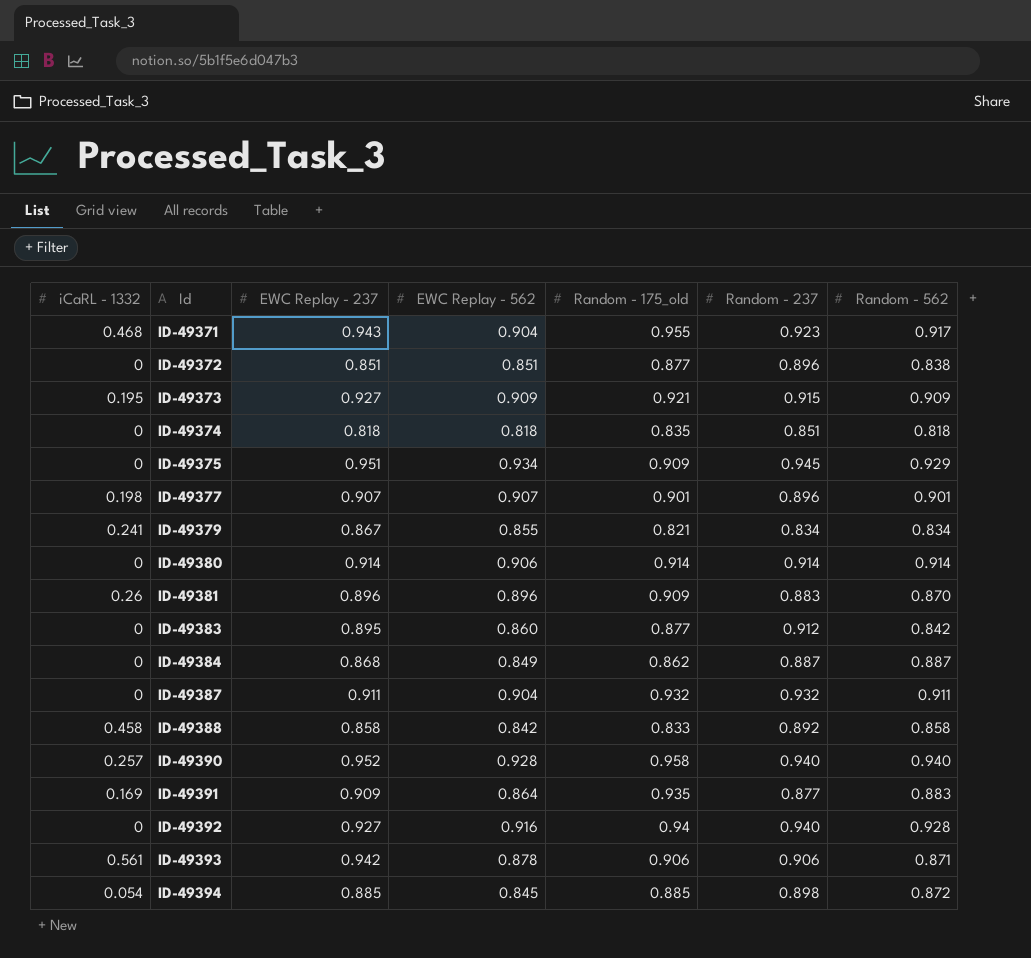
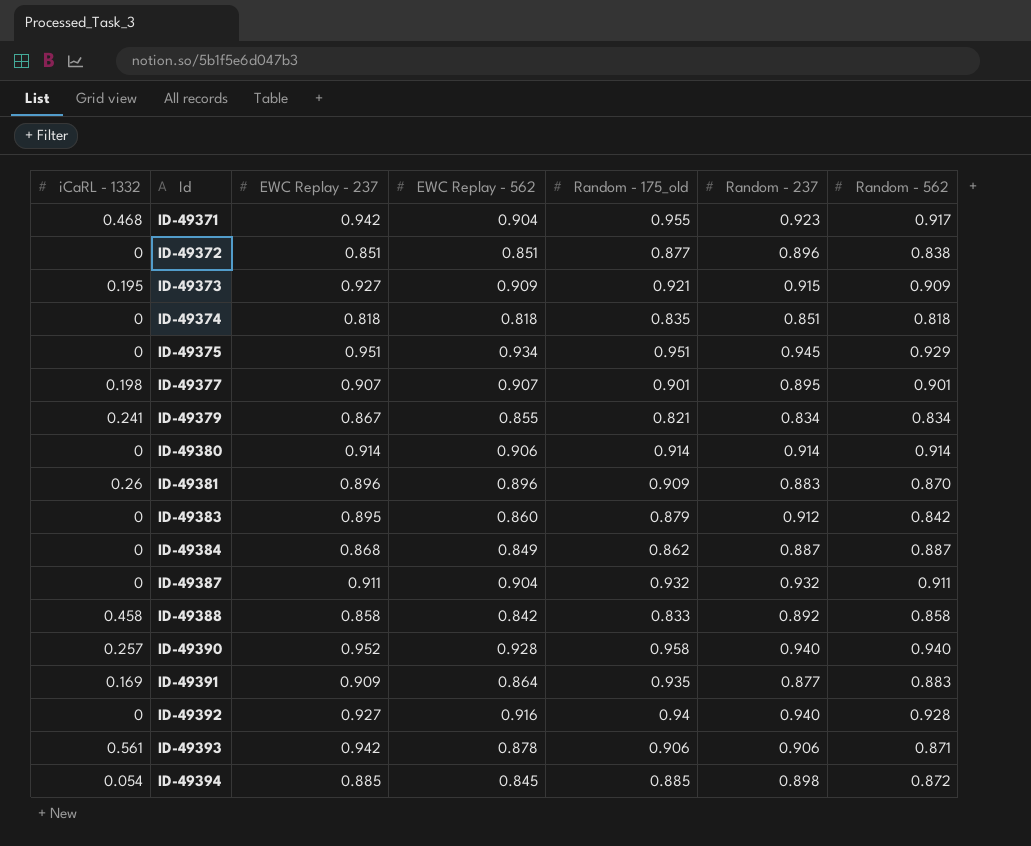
ID-49371 | EWC Replay - 237: 0.943 -> 0.942
ID-49375 | Random - 175_old: 0.909 -> 0.951
ID-49377 | Random - 237: 0.896 -> 0.895
ID-49383 | Random - 175_old: 0.877 -> 0.879

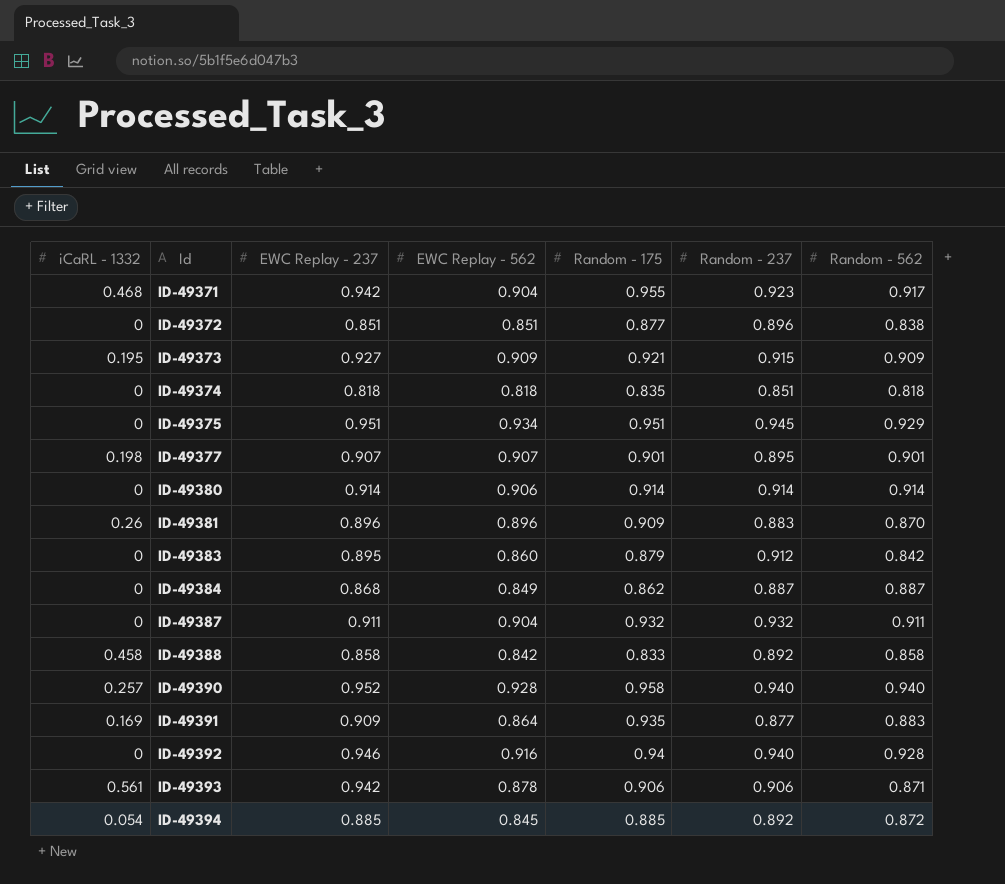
column name: Random - 175_old -> Random - 175
row ID-49379: 0.241 | 0.867 | 0.855 | 0.821 | 0.834 | 0.834 -> none
ID-49392 | EWC Replay - 237: 0.927 -> 0.946
ID-49394 | Random - 237: 0.898 -> 0.892

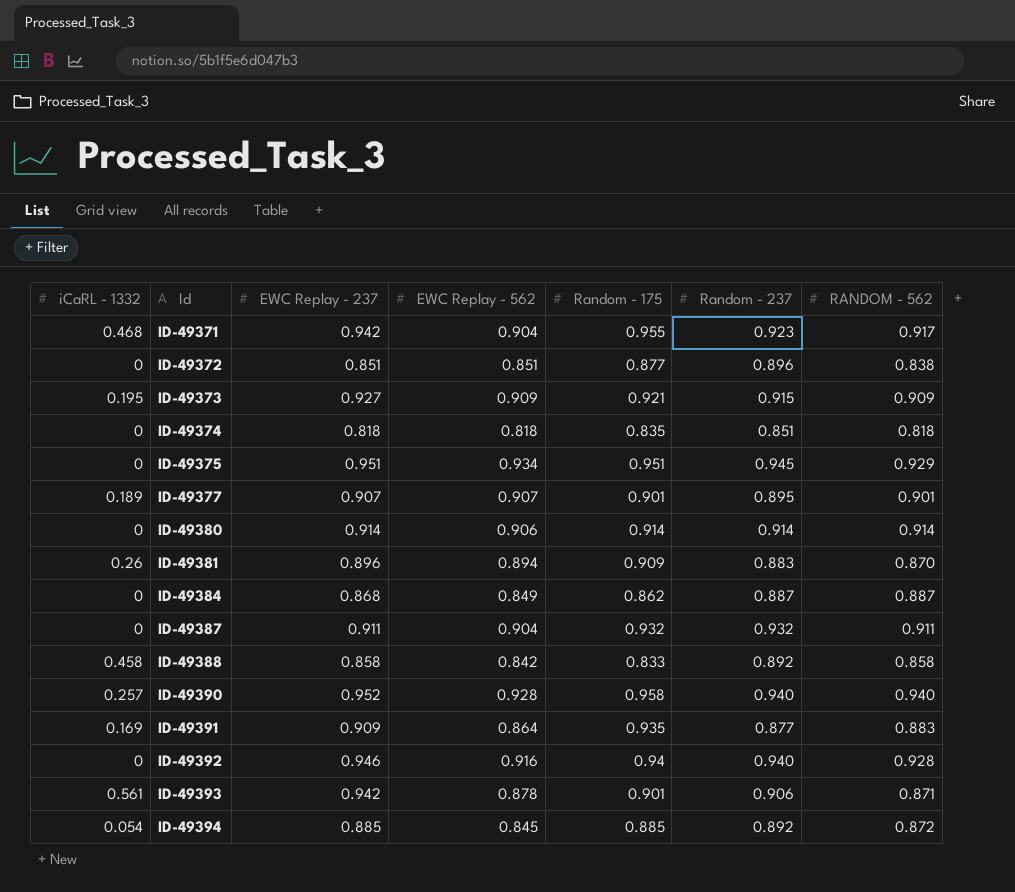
column name: Random - 562 -> RANDOM - 562
row ID-49383: 0 | 0.895 | 0.860 | 0.879 | 0.912 | 0.842 -> none
ID-49377 | iCaRL - 1332: 0.198 -> 0.189
ID-49381 | EWC Replay - 562: 0.896 -> 0.894
ID-49393 | Random - 175: 0.906 -> 0.901

